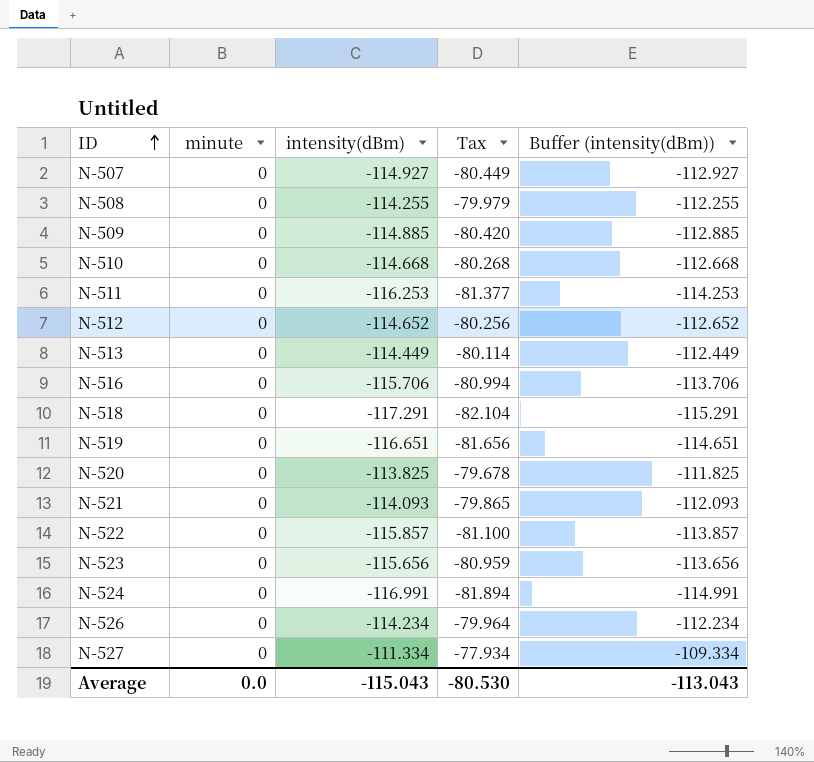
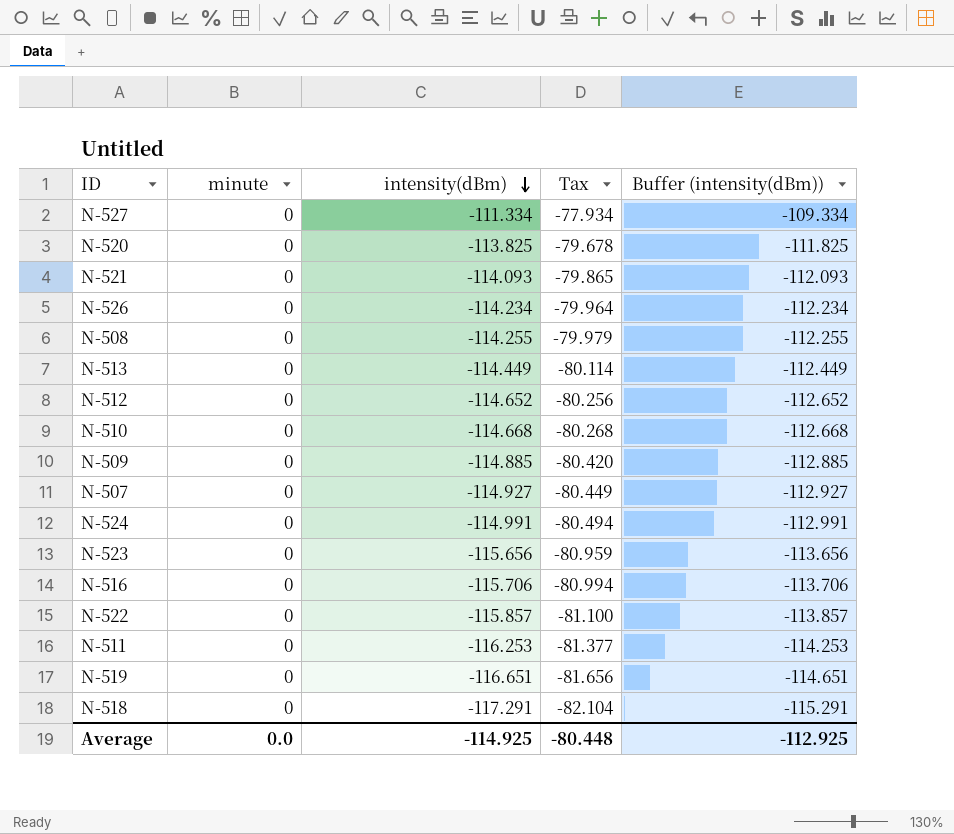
row order: ID ascending -> intensity(dBm) descending
N-524 | intensity(dBm): -116.991 -> -114.991
N-524 | Tax: -81.894 -> -80.494
N-524 | Buffer (intensity(dBm)): -114.991 -> -112.991
Average | intensity(dBm): -115.043 -> -114.925
Average | Tax: -80.530 -> -80.448
Average | Buffer (intensity(dBm)): -113.043 -> -112.925

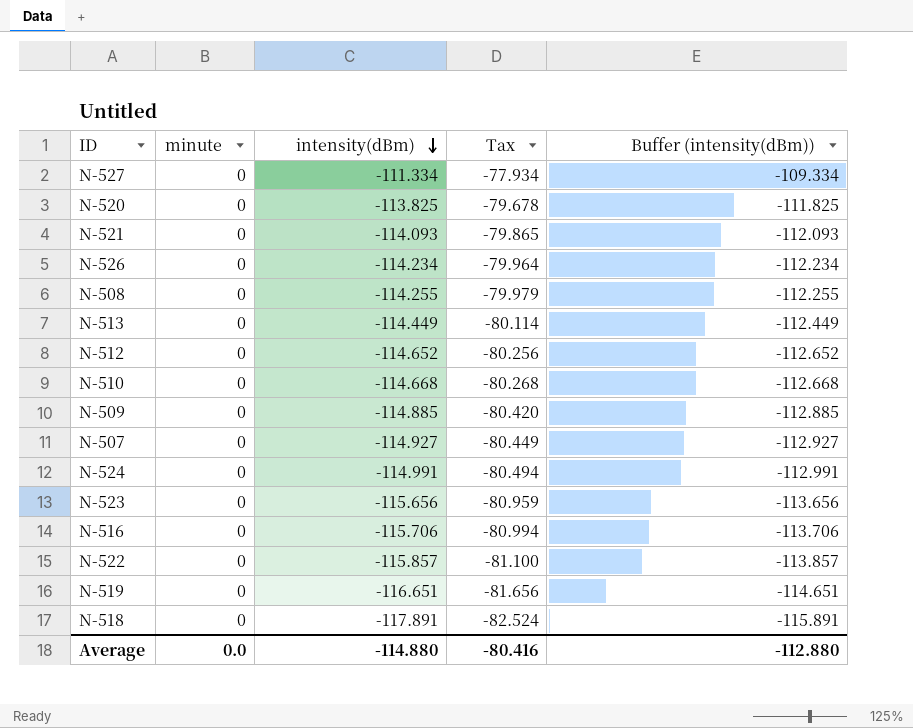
row N-511: 0 | -116.253 | -81.377 | -114.253 -> none
N-518 | intensity(dBm): -117.291 -> -117.891
N-518 | Tax: -82.104 -> -82.524
N-518 | Buffer (intensity(dBm)): -115.291 -> -115.891
Average | intensity(dBm): -114.925 -> -114.880
Average | Tax: -80.448 -> -80.416
Average | Buffer (intensity(dBm)): -112.925 -> -112.880

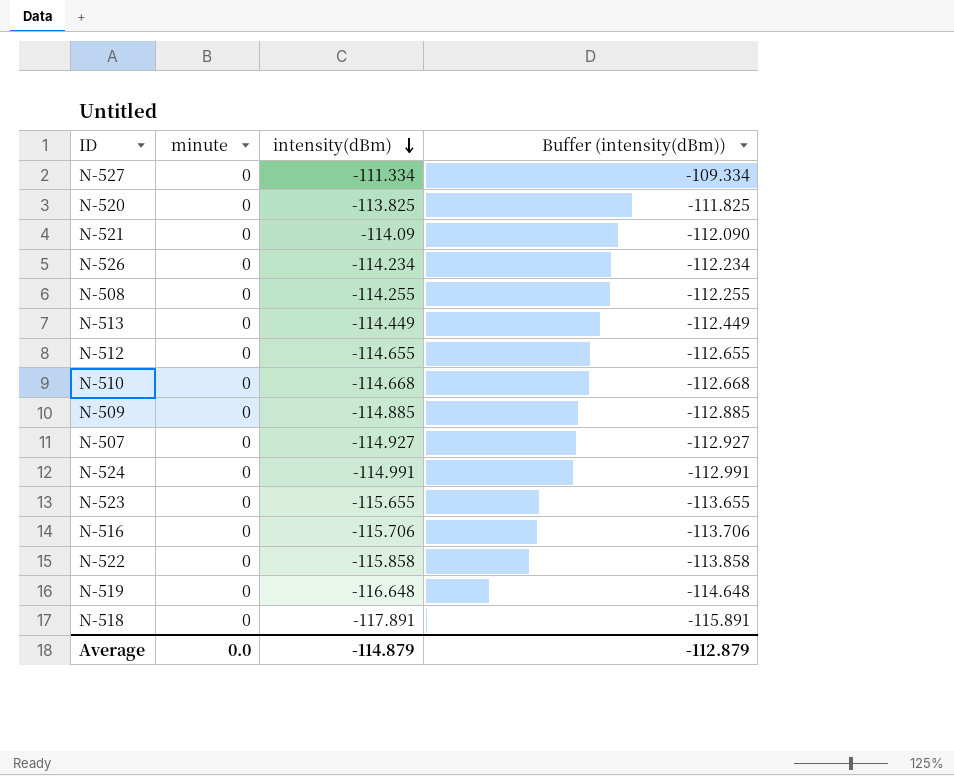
column Tax | formula: [intensity(dBm)] * 0.7 -> none
N-521 | intensity(dBm): -114.093 -> -114.09
N-521 | Buffer (intensity(dBm)): -112.093 -> -112.090
N-512 | intensity(dBm): -114.652 -> -114.655
N-512 | Buffer (intensity(dBm)): -112.652 -> -112.655
N-523 | intensity(dBm): -115.656 -> -115.655
N-523 | Buffer (intensity(dBm)): -113.656 -> -113.655
N-522 | intensity(dBm): -115.857 -> -115.858
N-522 | Buffer (intensity(dBm)): -113.857 -> -113.858
N-519 | intensity(dBm): -116.651 -> -116.648
N-519 | Buffer (intensity(dBm)): -114.651 -> -114.648
Average | intensity(dBm): -114.880 -> -114.879
Average | Buffer (intensity(dBm)): -112.880 -> -112.879

